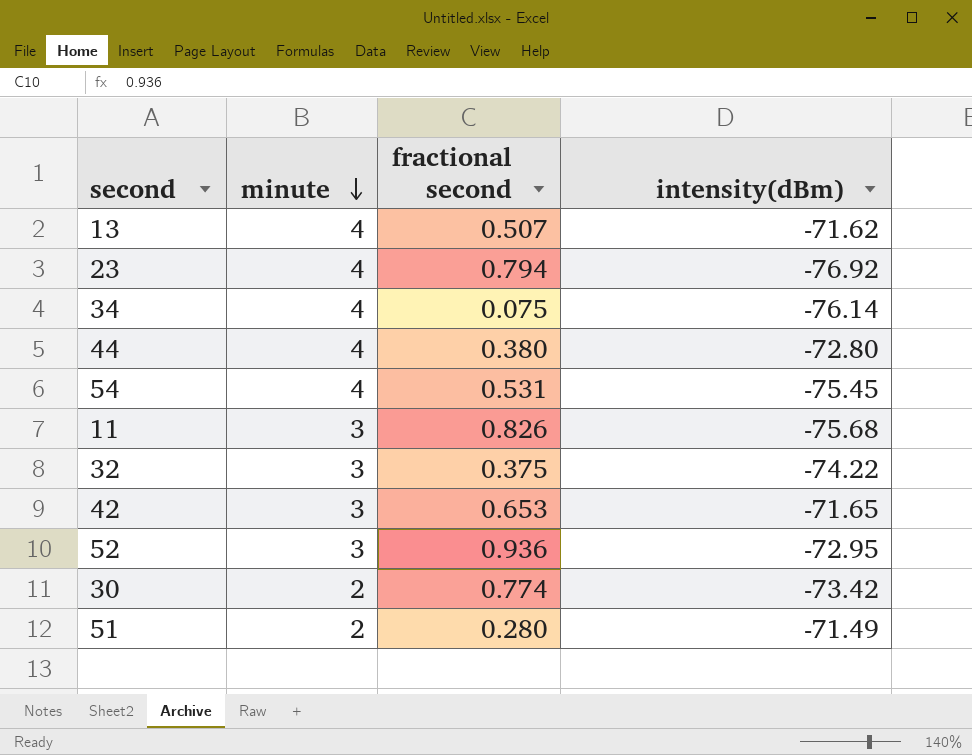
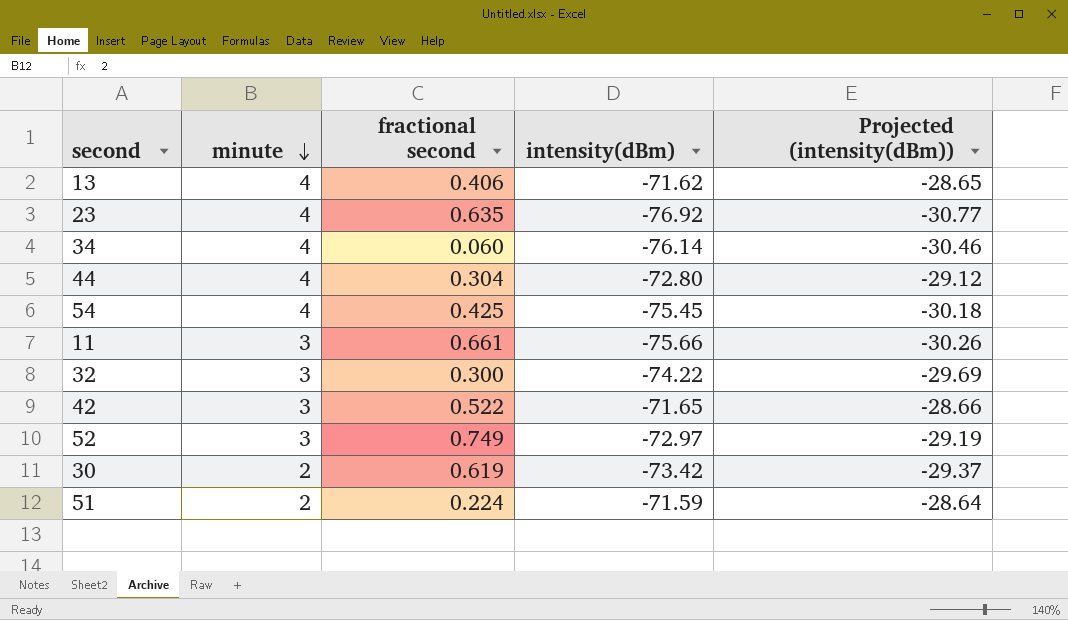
column Projected (intensity(dBm)) | formula: none -> [intensity(dBm)] * 0.4
13 | fractional second: 0.507 -> 0.406
23 | fractional second: 0.794 -> 0.635
34 | fractional second: 0.075 -> 0.060
44 | fractional second: 0.380 -> 0.304
54 | fractional second: 0.531 -> 0.425
11 | fractional second: 0.826 -> 0.661
11 | intensity(dBm): -75.68 -> -75.66
32 | fractional second: 0.375 -> 0.300
42 | fractional second: 0.653 -> 0.522
52 | fractional second: 0.936 -> 0.749
52 | intensity(dBm): -72.95 -> -72.97
30 | fractional second: 0.774 -> 0.619
51 | fractional second: 0.280 -> 0.224
51 | intensity(dBm): -71.49 -> -71.59

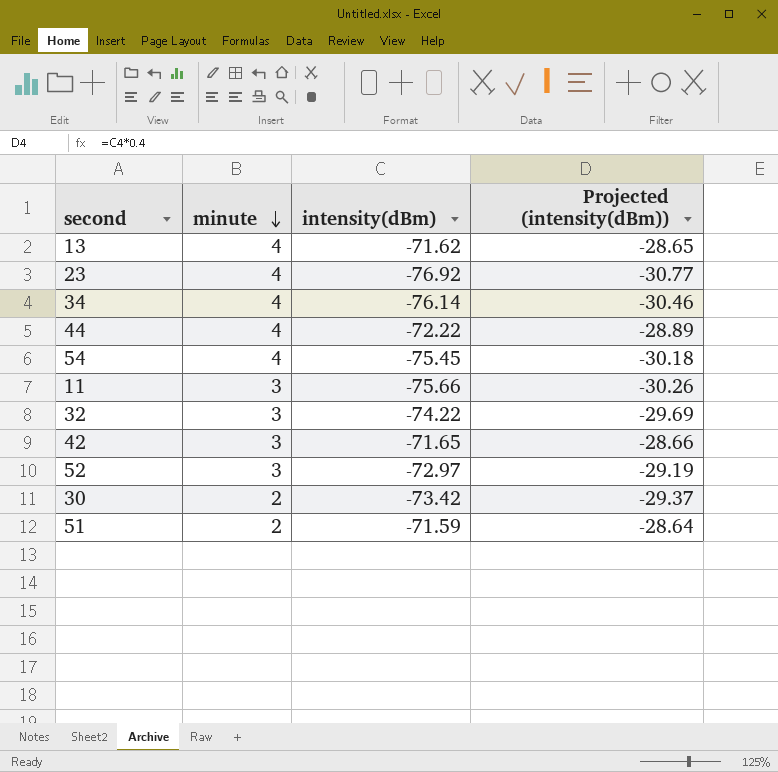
column fractional second | position: 3 -> none
44 | intensity(dBm): -72.80 -> -72.22
44 | Projected (intensity(dBm)): -29.12 -> -28.89

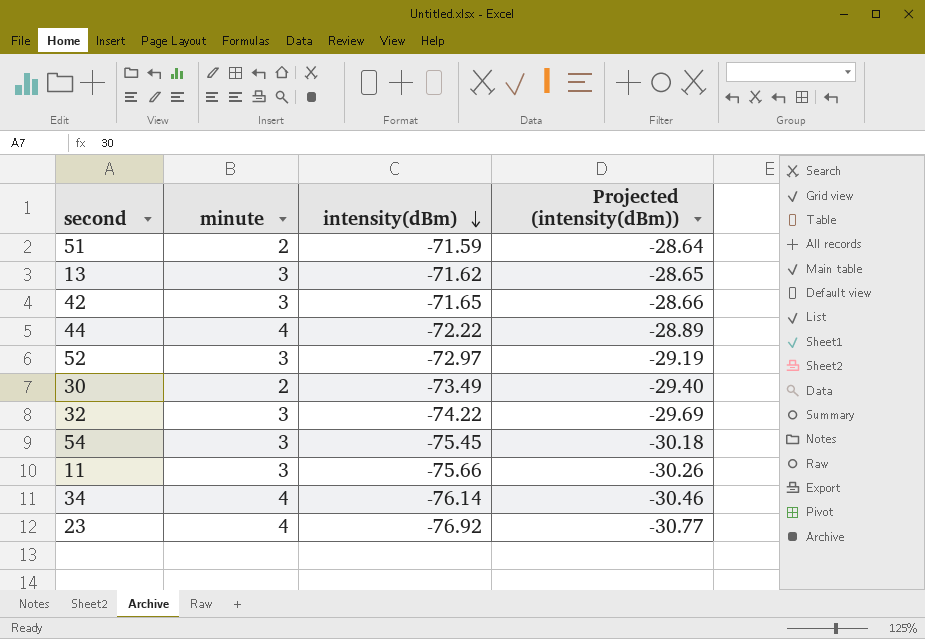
row order: minute descending -> intensity(dBm) descending
13 | minute: 4 -> 3
30 | intensity(dBm): -73.42 -> -73.49
30 | Projected (intensity(dBm)): -29.37 -> -29.40
54 | minute: 4 -> 3

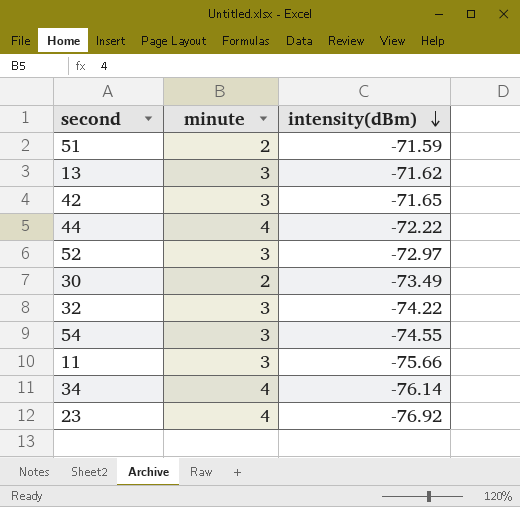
column Projected (intensity(dBm)) | formula: [intensity(dBm)] * 0.4 -> none
54 | intensity(dBm): -75.45 -> -74.55

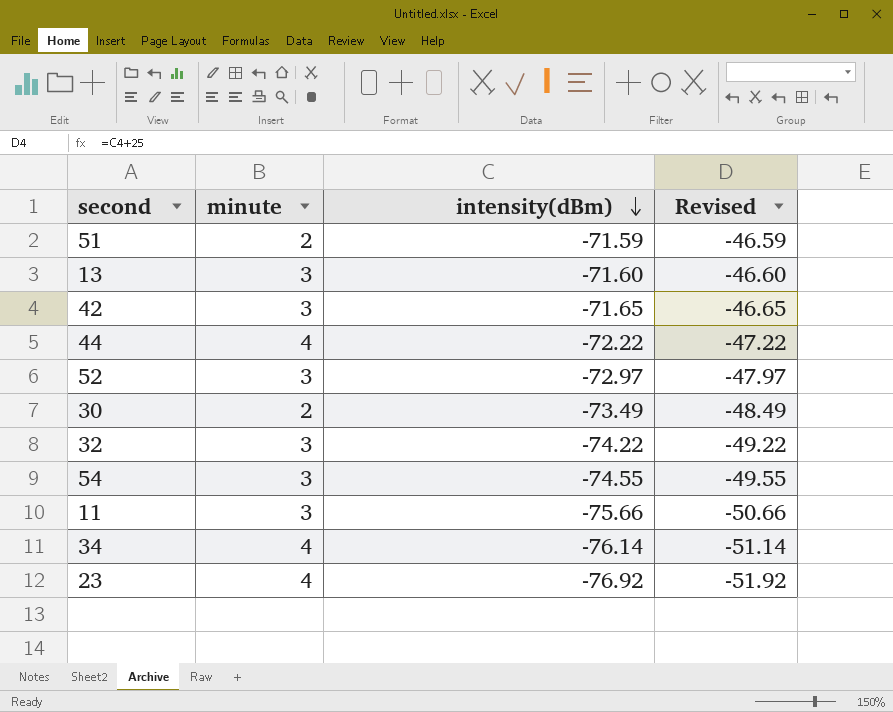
column Revised | formula: none -> [intensity(dBm)] + 25
13 | intensity(dBm): -71.62 -> -71.60

